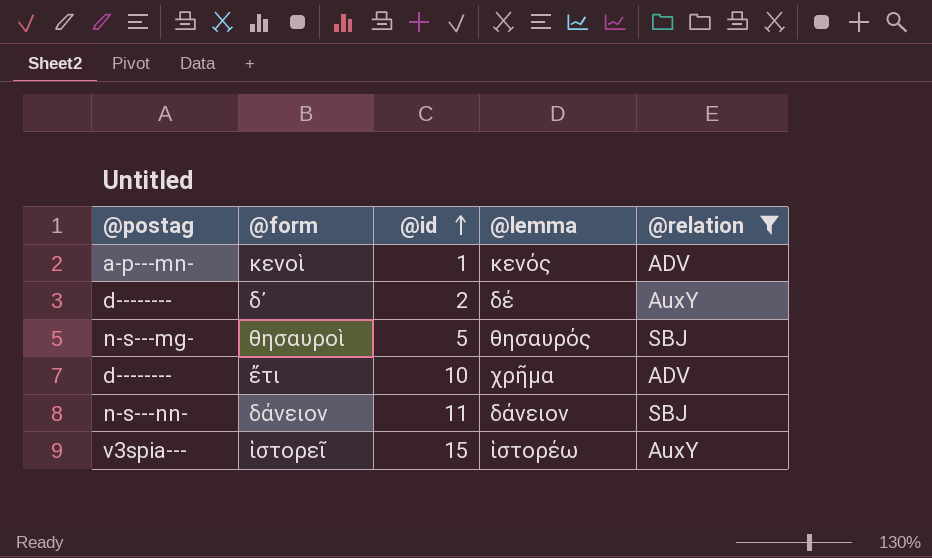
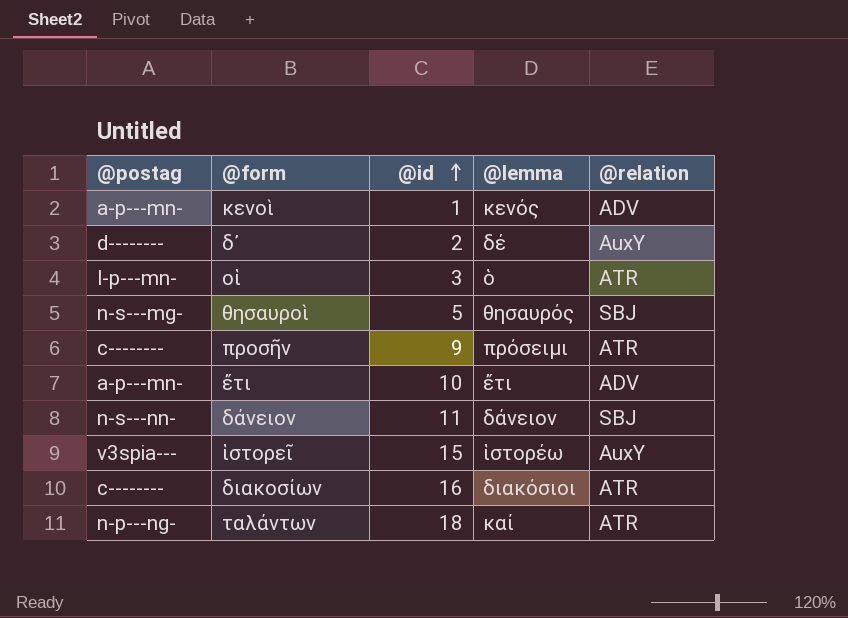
filter: @relation != ATR -> none
ἔτι | @postag: d-------- -> a-p---mn-
ἔτι | @lemma: χρῆμα -> ἔτι

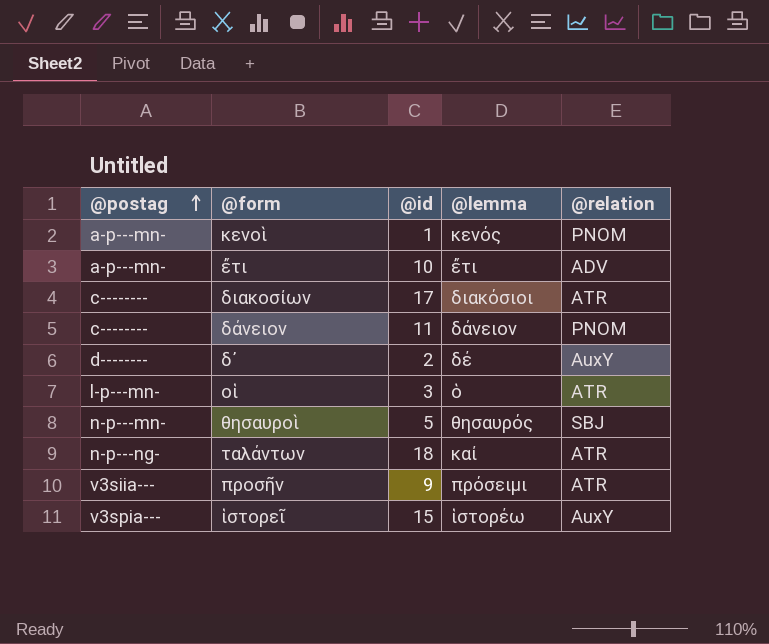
row order: @id ascending -> @postag ascending
κενοὶ | @relation: ADV -> PNOM
διακοσίων | @id: 16 -> 17
δάνειον | @postag: n-s---nn- -> c--------
δάνειον | @relation: SBJ -> PNOM
θησαυροὶ | @postag: n-s---mg- -> n-p---mn-
προσῆν | @postag: c-------- -> v3siia---

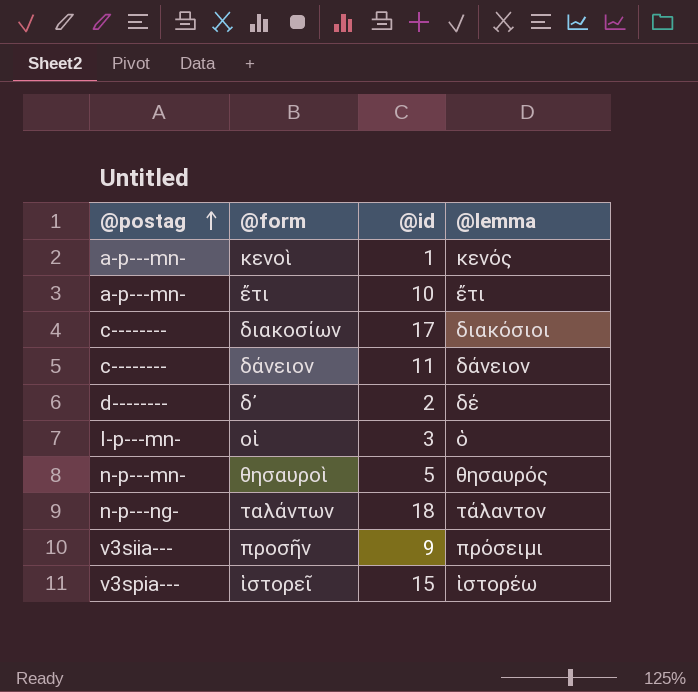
column @relation | position: 5 -> none
ταλάντων | @lemma: καί -> τάλαντον

